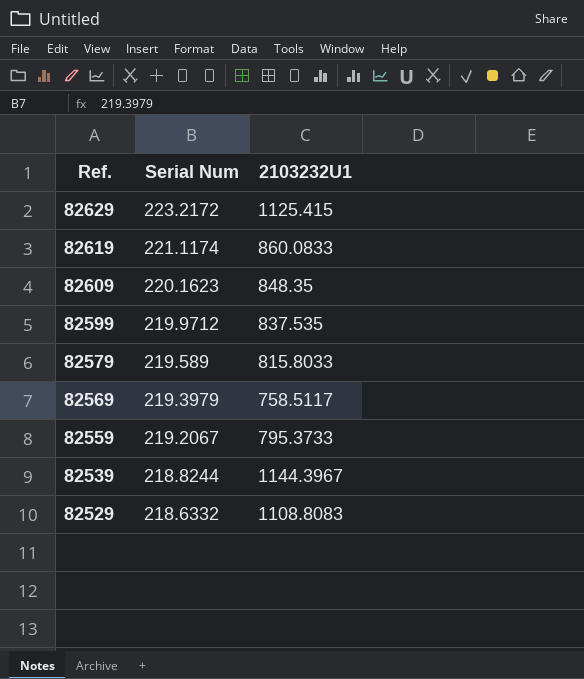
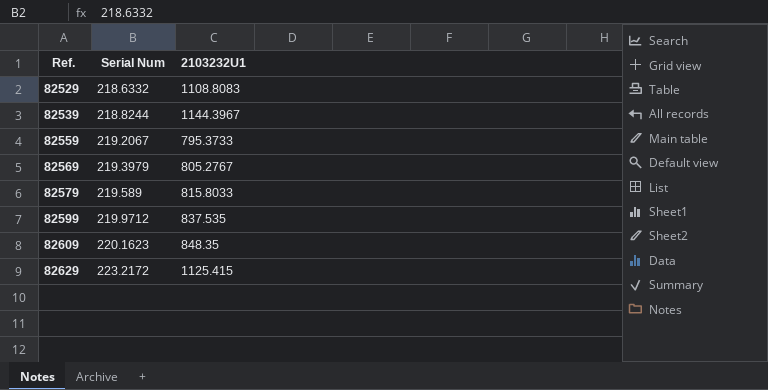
row order: Ref. descending -> Ref. ascending
row 82619: 221.1174 | 860.0833 -> none
82569 | 2103232U1: 758.5117 -> 805.2767

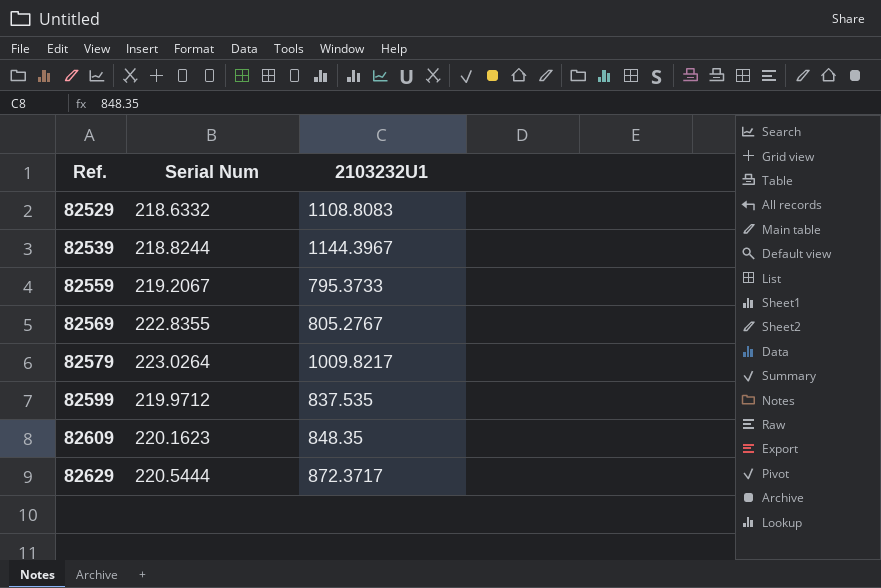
82569 | Serial Num: 219.3979 -> 222.8355
82579 | Serial Num: 219.589 -> 223.0264
82579 | 2103232U1: 815.8033 -> 1009.8217
82629 | Serial Num: 223.2172 -> 220.5444
82629 | 2103232U1: 1125.415 -> 872.3717

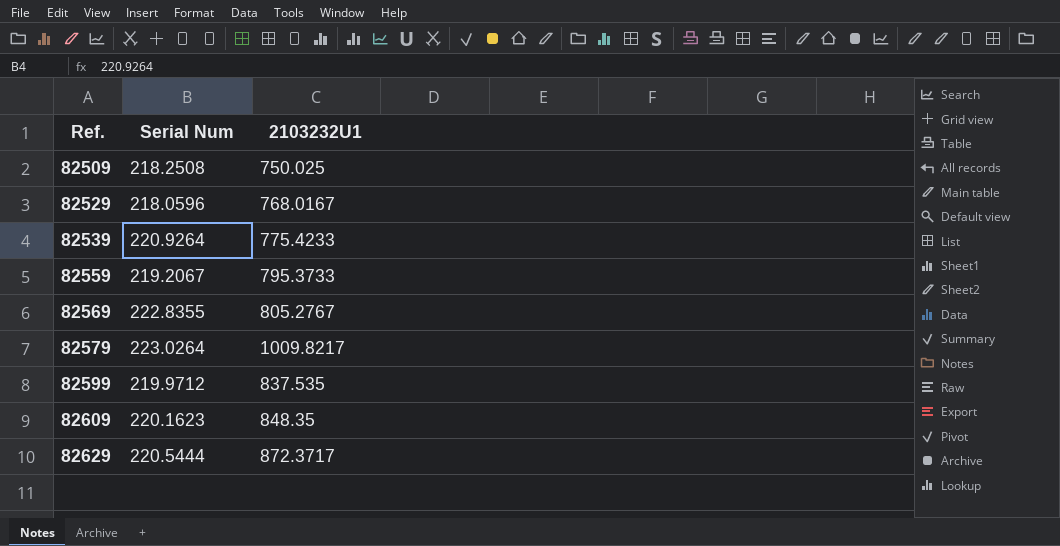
row 82509: none -> 218.2508 | 750.025
82529 | Serial Num: 218.6332 -> 218.0596
82529 | 2103232U1: 1108.8083 -> 768.0167
82539 | Serial Num: 218.8244 -> 220.9264
82539 | 2103232U1: 1144.3967 -> 775.4233

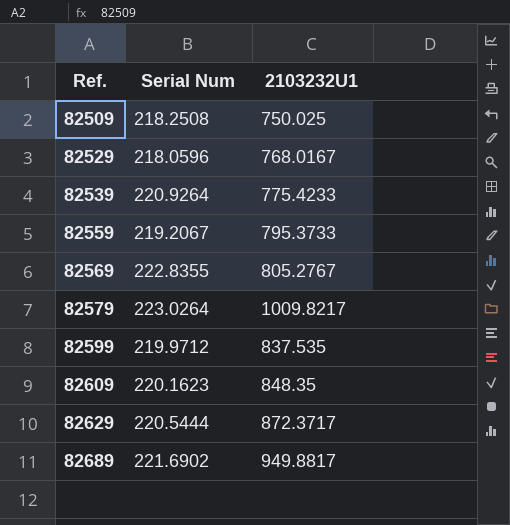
row 82689: none -> 221.6902 | 949.8817

